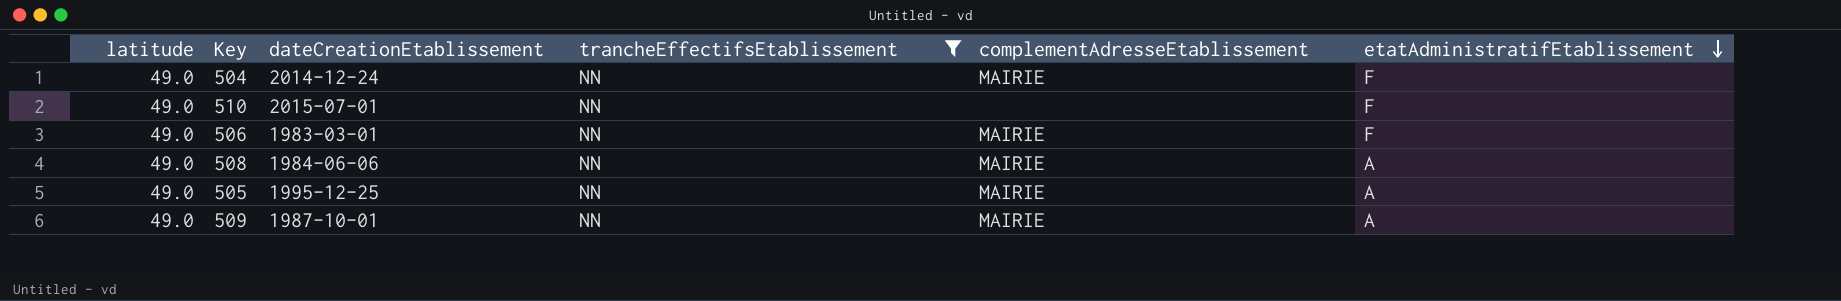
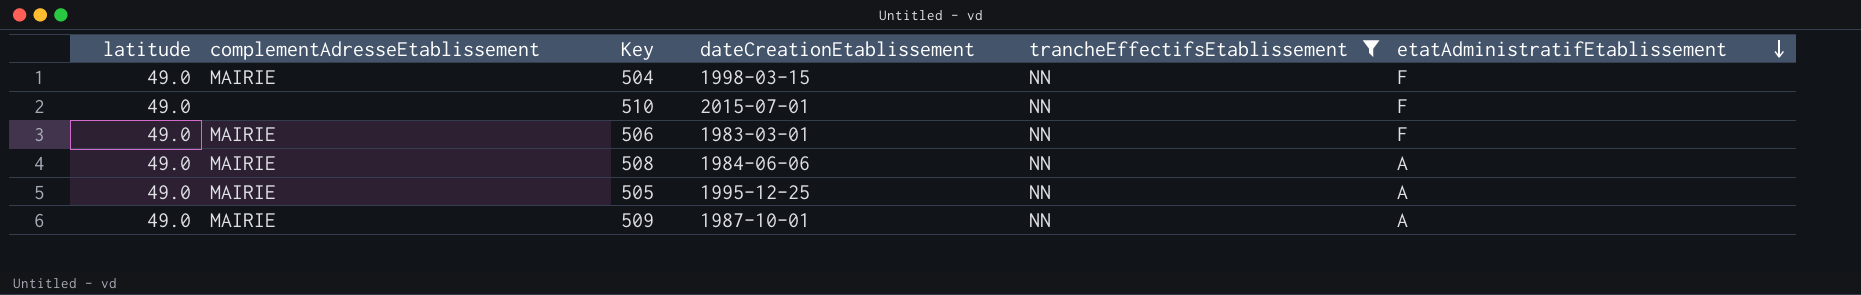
column complementAdresseEtablissement | position: 5 -> 2
504 | dateCreationEtablissement: 2014-12-24 -> 1998-03-15

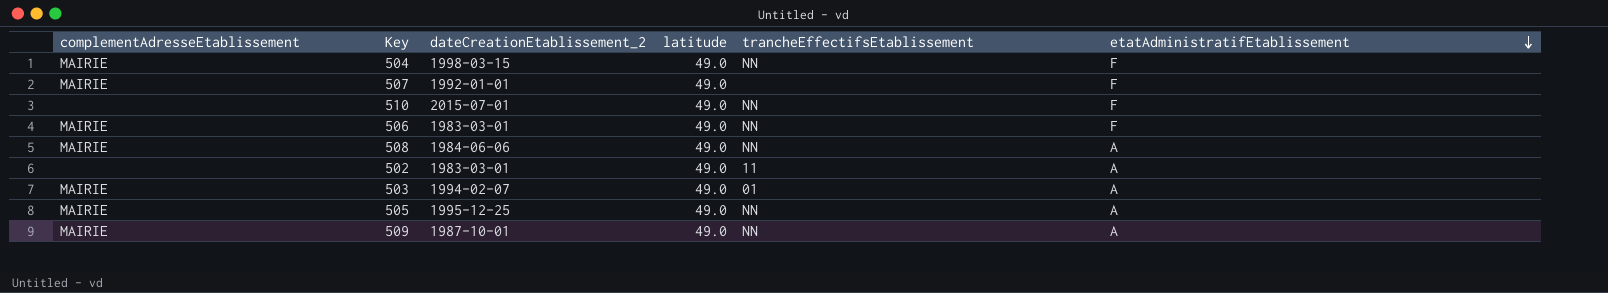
filter: trancheEffectifsEtablissement = NN -> none
column name: dateCreationEtablissement -> dateCreationEtablissement_2
column latitude | position: 1 -> 4

